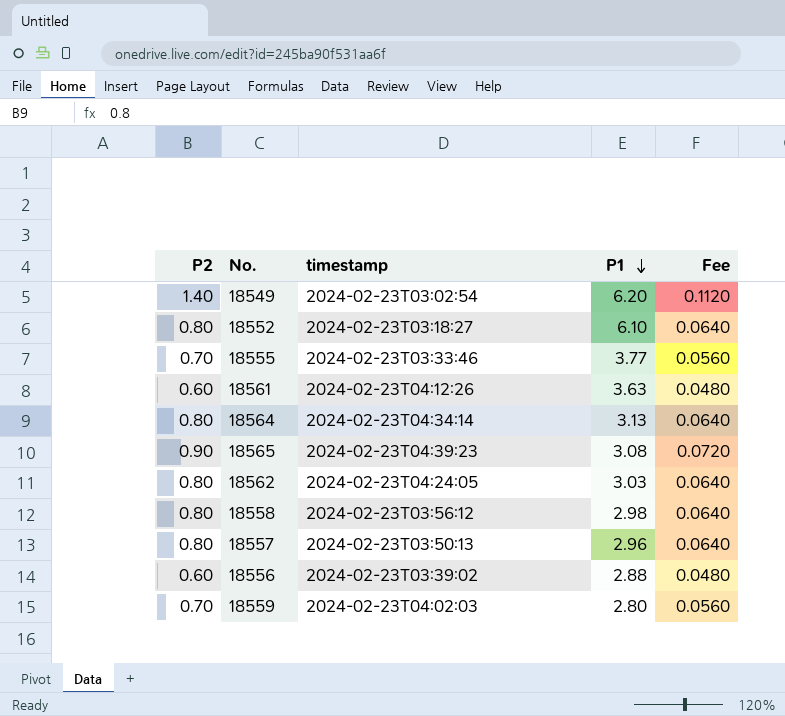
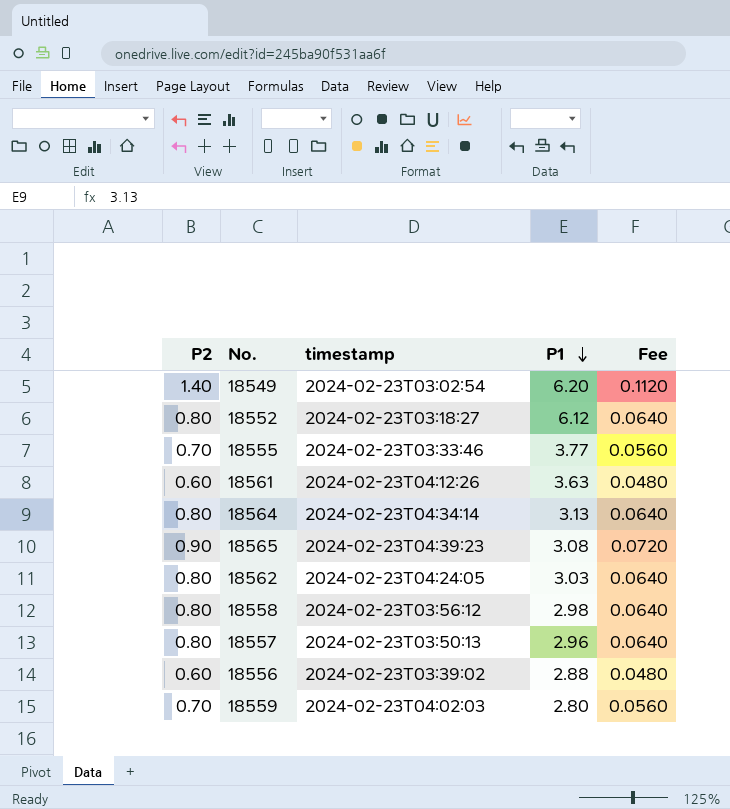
18552 | P1: 6.10 -> 6.12

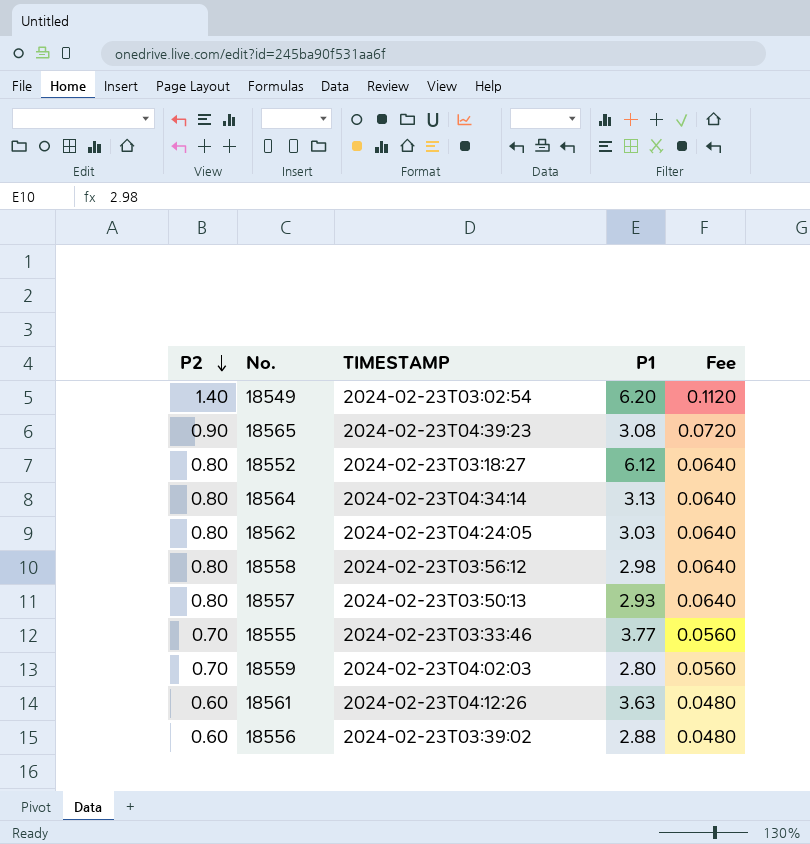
row order: P1 descending -> P2 descending
column name: timestamp -> TIMESTAMP
18557 | P1: 2.96 -> 2.93

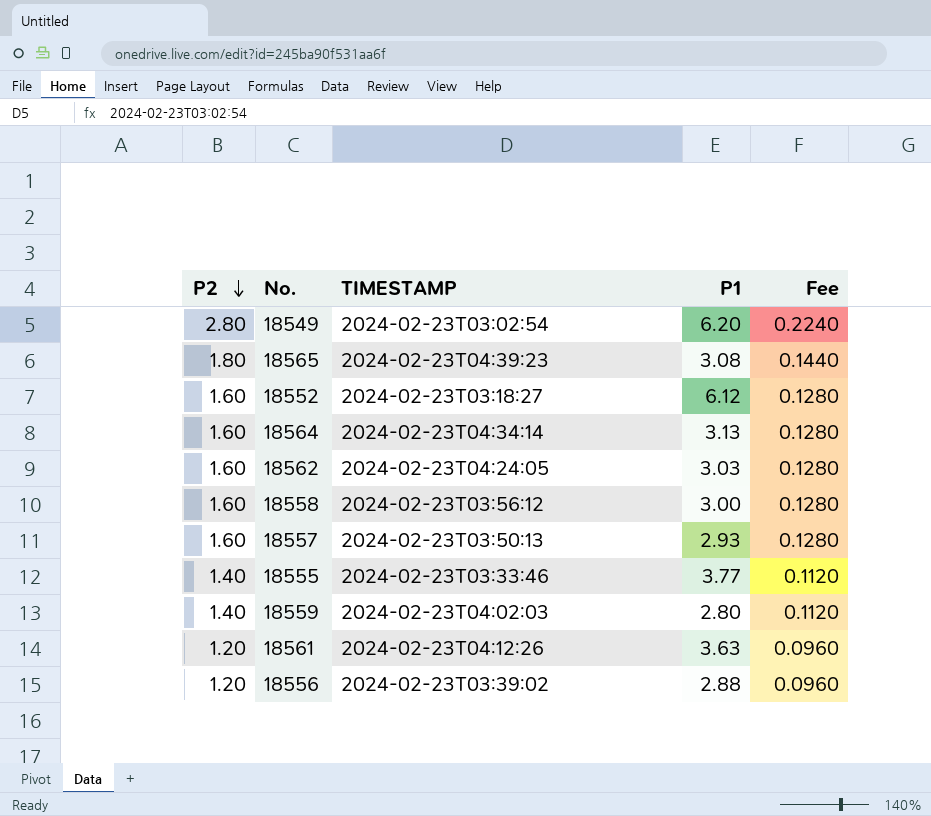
18549 | P2: 1.40 -> 2.80
18549 | Fee: 0.1120 -> 0.2240
18565 | P2: 0.90 -> 1.80
18565 | Fee: 0.0720 -> 0.1440
18552 | P2: 0.80 -> 1.60
18552 | Fee: 0.0640 -> 0.1280
18564 | P2: 0.80 -> 1.60
18564 | Fee: 0.0640 -> 0.1280
18562 | P2: 0.80 -> 1.60
18562 | Fee: 0.0640 -> 0.1280
18558 | P2: 0.80 -> 1.60
18558 | P1: 2.98 -> 3.00
18558 | Fee: 0.0640 -> 0.1280
18557 | P2: 0.80 -> 1.60
18557 | Fee: 0.0640 -> 0.1280
18555 | P2: 0.70 -> 1.40
18555 | Fee: 0.0560 -> 0.1120
18559 | P2: 0.70 -> 1.40
18559 | Fee: 0.0560 -> 0.1120
18561 | P2: 0.60 -> 1.20
18561 | Fee: 0.0480 -> 0.0960
18556 | P2: 0.60 -> 1.20
18556 | Fee: 0.0480 -> 0.0960

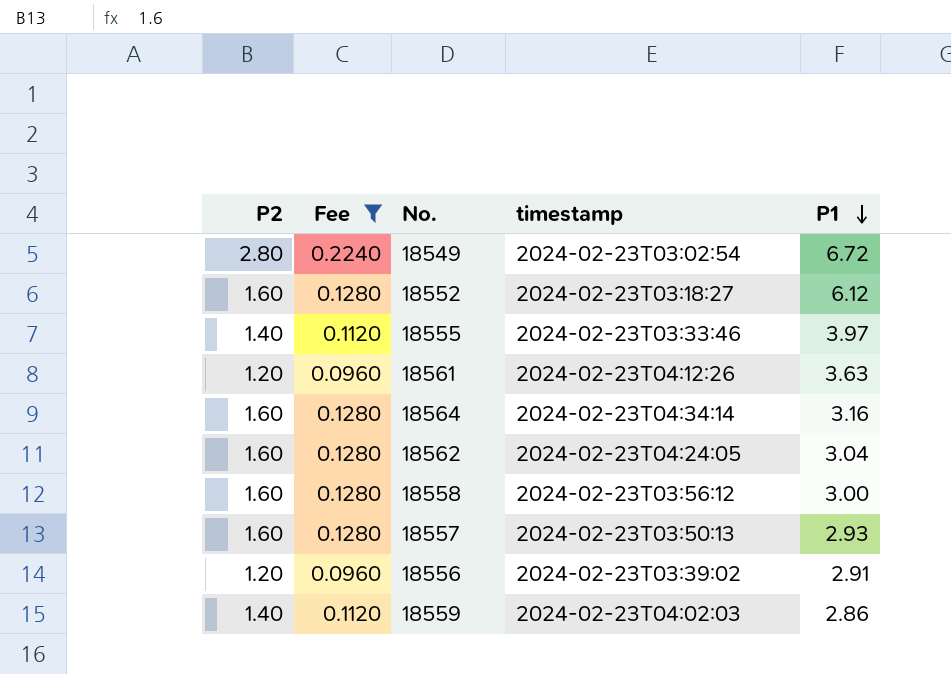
filter: none -> Fee != 0.1440
row order: P2 descending -> P1 descending
column Fee | position: 5 -> 2
column name: TIMESTAMP -> timestamp
18549 | P1: 6.20 -> 6.72
18555 | P1: 3.77 -> 3.97
18564 | P1: 3.13 -> 3.16
18562 | P1: 3.03 -> 3.04
18556 | P1: 2.88 -> 2.91
18559 | P1: 2.80 -> 2.86

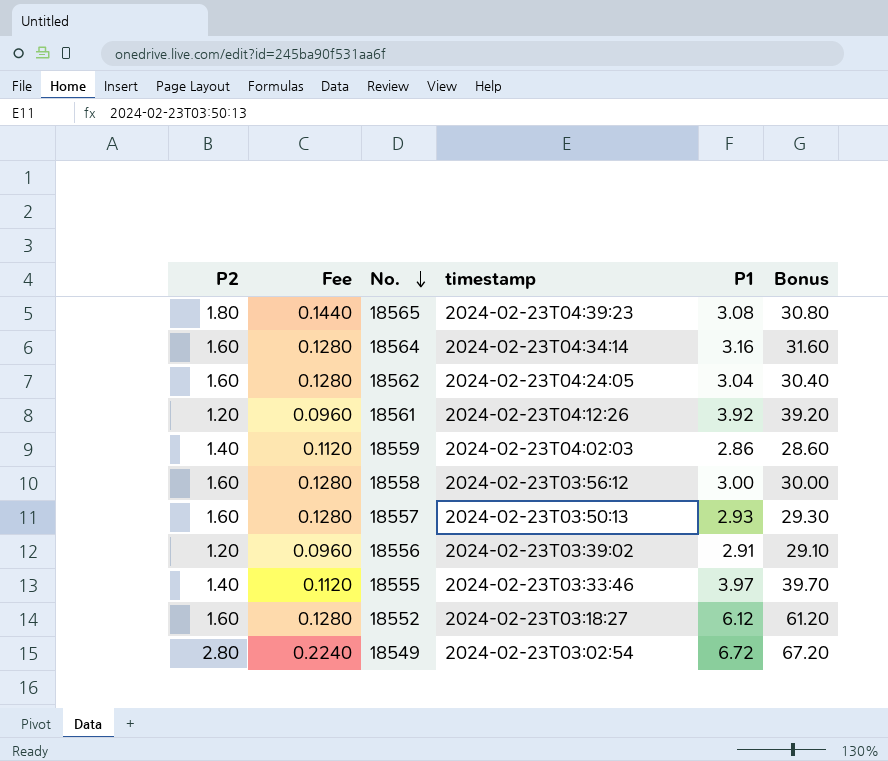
filter: Fee != 0.1440 -> none
row order: P1 descending -> No. descending
column Bonus | formula: none -> [P1] * 10
18561 | P1: 3.63 -> 3.92

